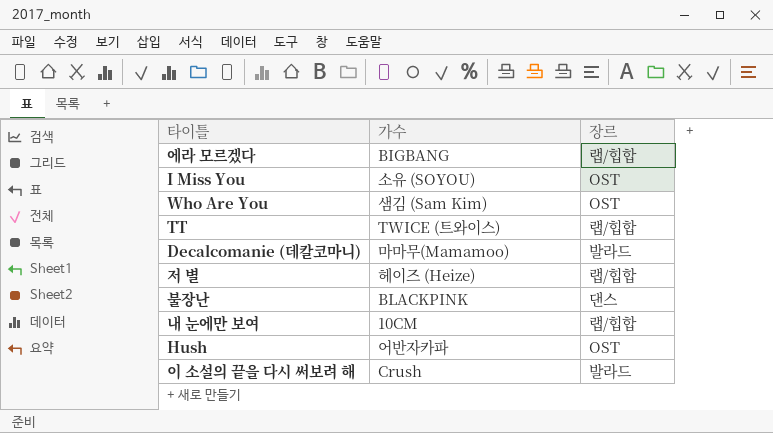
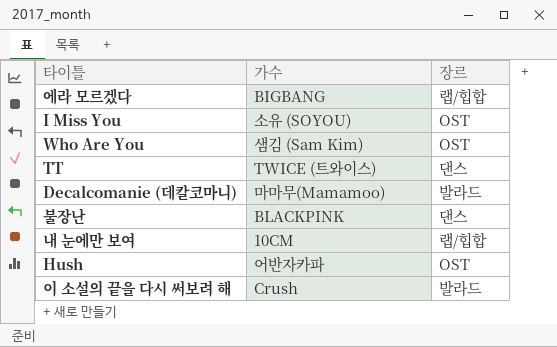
row 저 별: 헤이즈 (Heize) | 랩/힙합 -> none
TT | 장르: 랩/힙합 -> 댄스

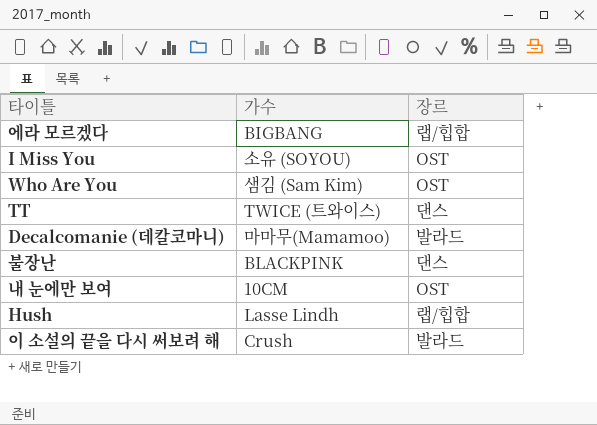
내 눈에만 보여 | 장르: 랩/힙합 -> OST
Hush | 가수: 어반자카파 -> Lasse Lindh
Hush | 장르: OST -> 랩/힙합

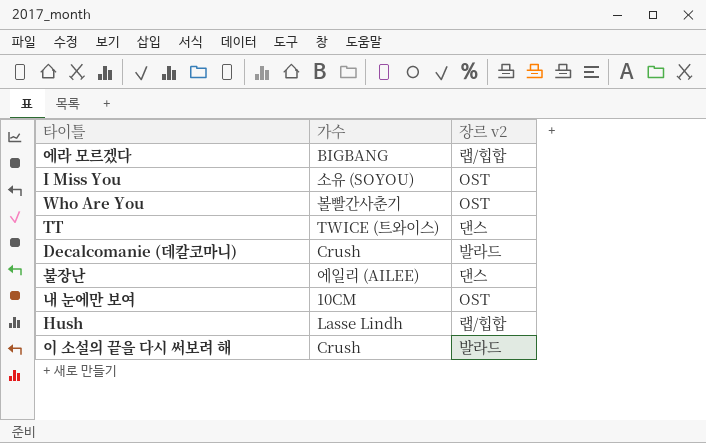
column name: 장르 -> 장르 v2
Who Are You | 가수: 샘김 (Sam Kim) -> 볼빨간사춘기
Decalcomanie (데칼코마니) | 가수: 마마무(Mamamoo) -> Crush
불장난 | 가수: BLACKPINK -> 에일리 (AILEE)

